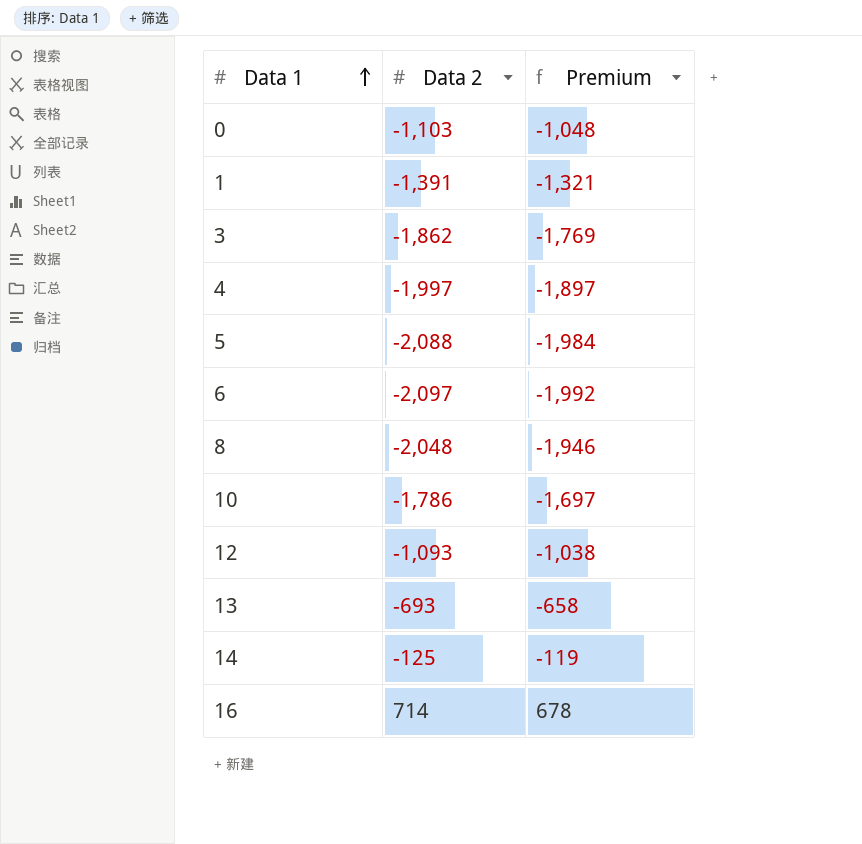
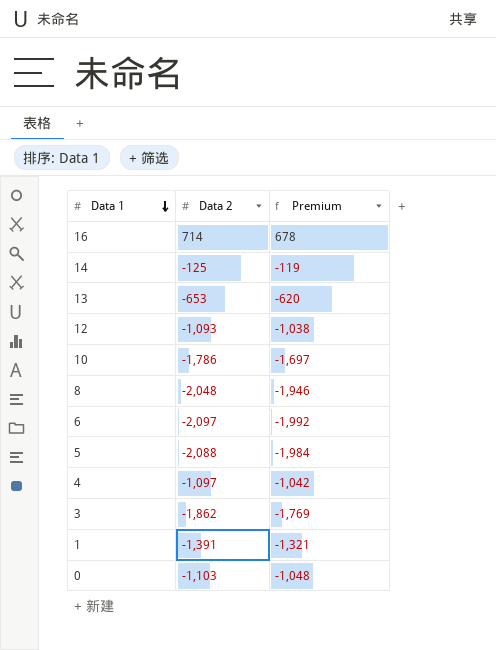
row order: Data 1 ascending -> Data 1 descending
13 | Data 2: -693 -> -653
13 | Premium: -658 -> -620
4 | Data 2: -1,997 -> -1,097
4 | Premium: -1,897 -> -1,042

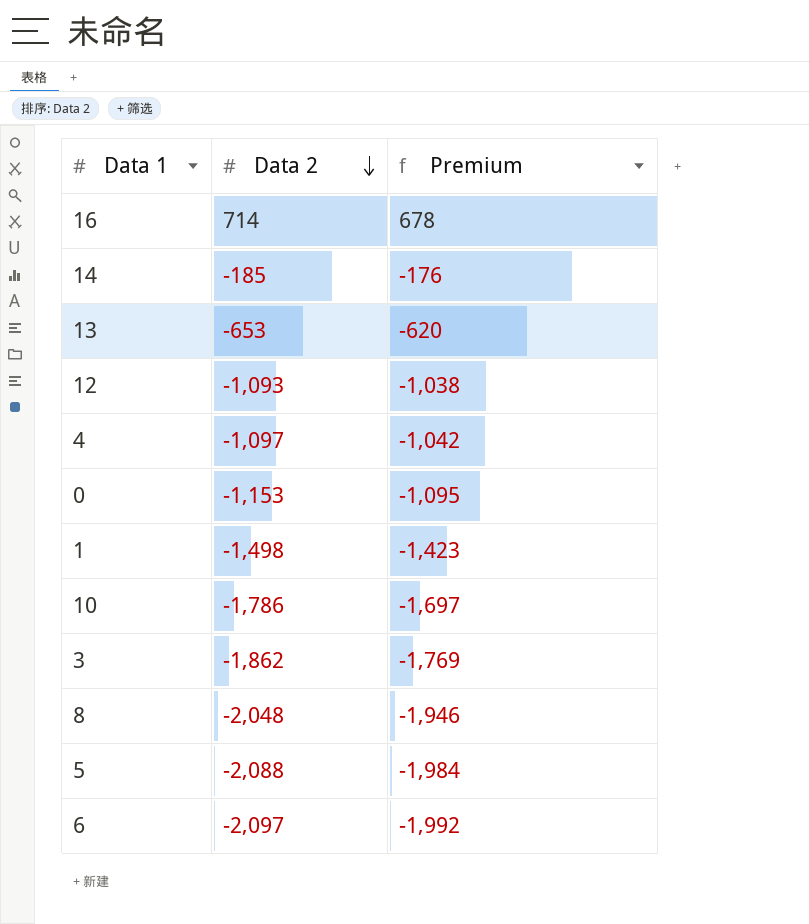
row order: Data 1 descending -> Data 2 descending
14 | Data 2: -125 -> -185
14 | Premium: -119 -> -176
0 | Data 2: -1,103 -> -1,153
0 | Premium: -1,048 -> -1,095
1 | Data 2: -1,391 -> -1,498
1 | Premium: -1,321 -> -1,423

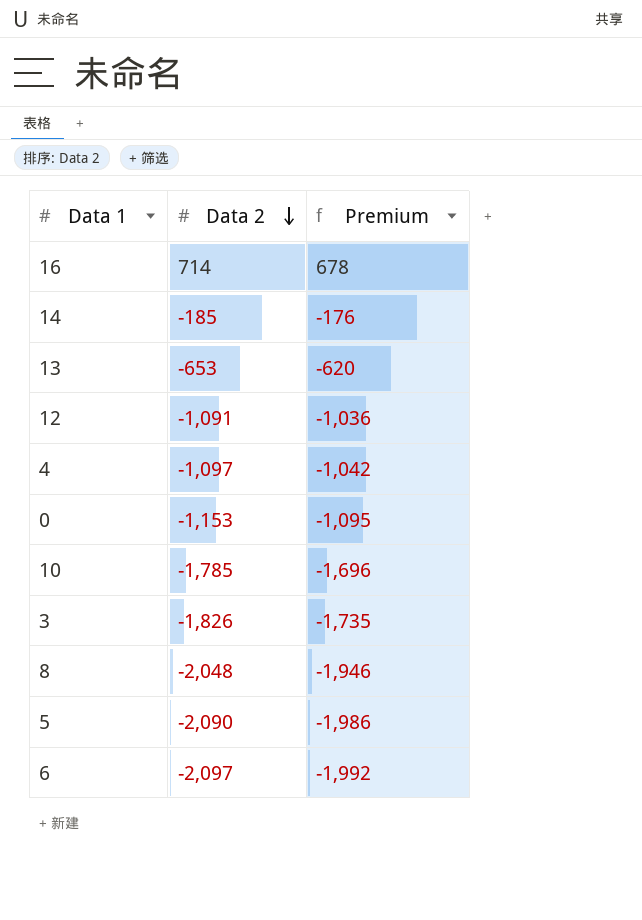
row 1: -1,498 | -1,423 -> none
12 | Data 2: -1,093 -> -1,091
12 | Premium: -1,038 -> -1,036
10 | Data 2: -1,786 -> -1,785
10 | Premium: -1,697 -> -1,696
3 | Data 2: -1,862 -> -1,826
3 | Premium: -1,769 -> -1,735
5 | Data 2: -2,088 -> -2,090
5 | Premium: -1,984 -> -1,986

